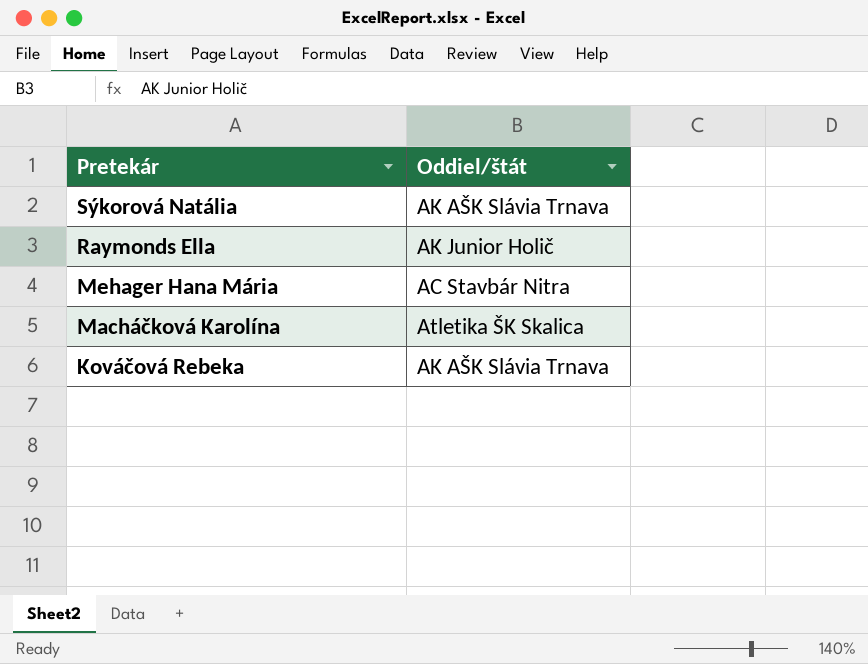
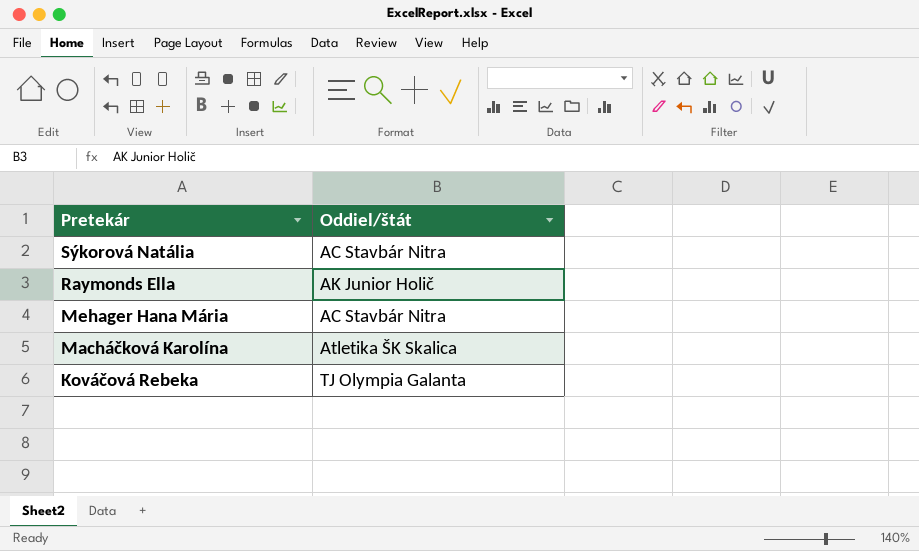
Sýkorová Natália | Oddiel/štát: AK AŠK Slávia Trnava -> AC Stavbár Nitra
Kováčová Rebeka | Oddiel/štát: AK AŠK Slávia Trnava -> TJ Olympia Galanta

